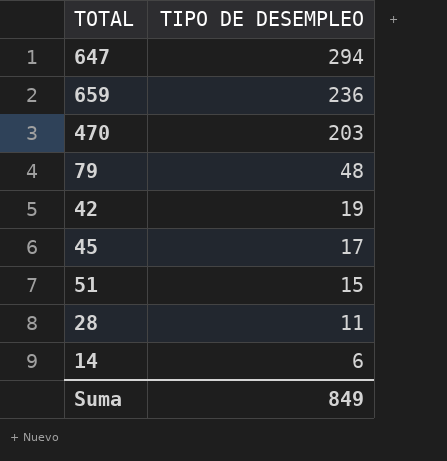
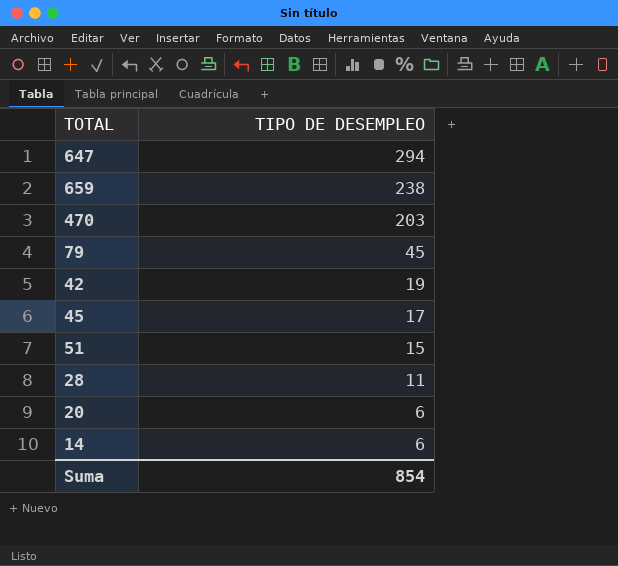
659 | TIPO DE DESEMPLEO: 236 -> 238
79 | TIPO DE DESEMPLEO: 48 -> 45
row 20: none -> 6
Suma | TIPO DE DESEMPLEO: 849 -> 854

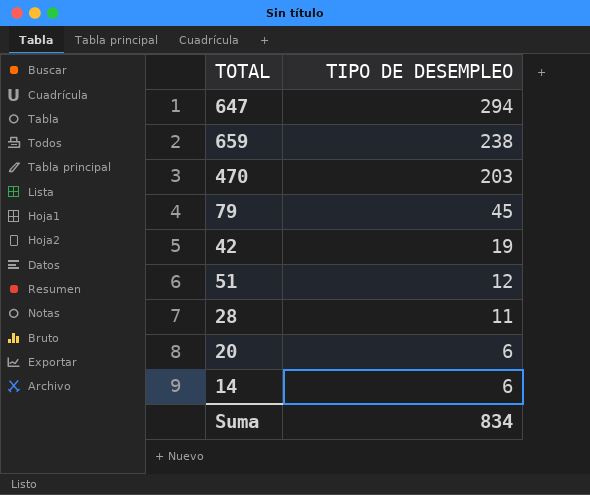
row 45: 17 -> none
51 | TIPO DE DESEMPLEO: 15 -> 12
Suma | TIPO DE DESEMPLEO: 854 -> 834

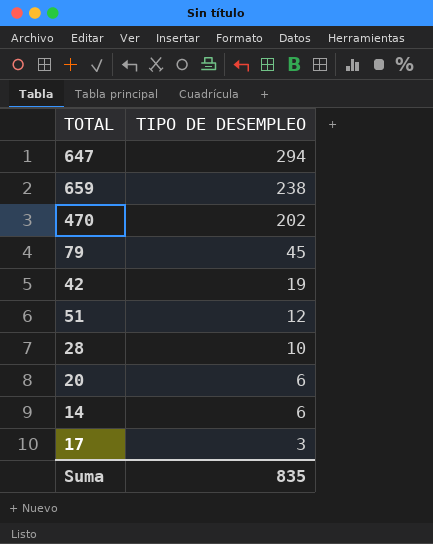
470 | TIPO DE DESEMPLEO: 203 -> 202
28 | TIPO DE DESEMPLEO: 11 -> 10
row 17: none -> 3
Suma | TIPO DE DESEMPLEO: 834 -> 835

